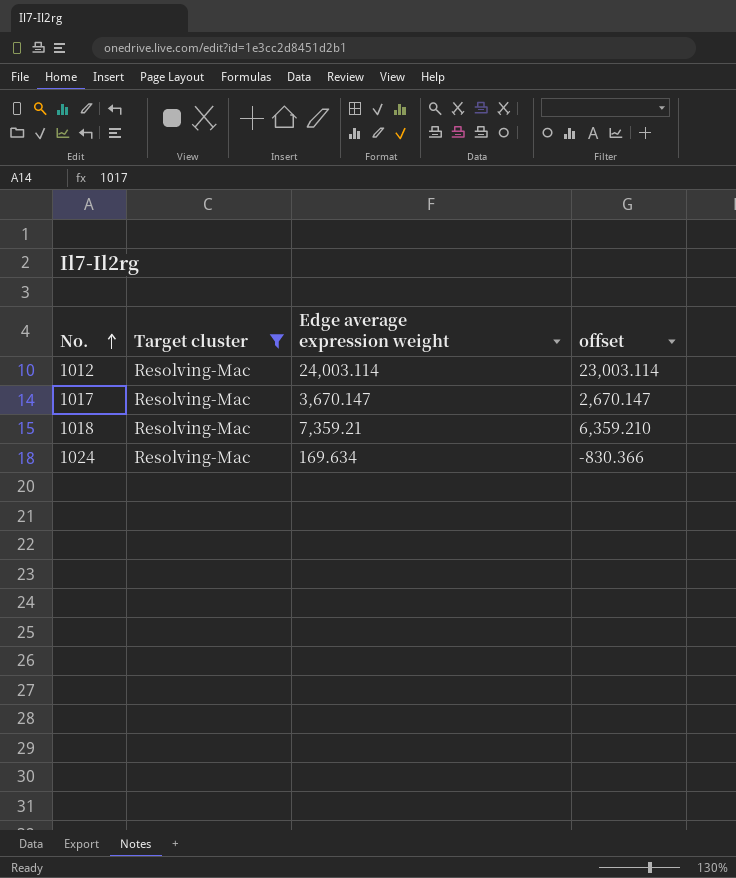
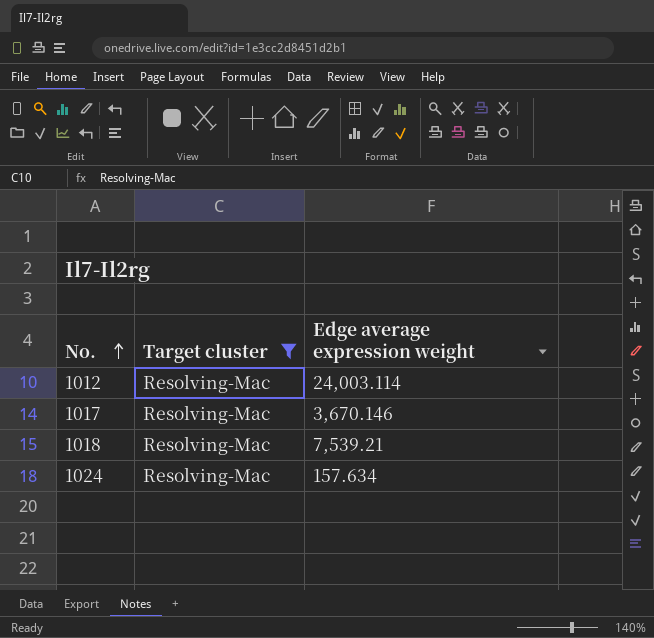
column offset | formula: [Edge average expression weight] - 1000 -> none
1017 | Edge average expression weight: 3,670.147 -> 3,670.146
1018 | Edge average expression weight: 7,359.21 -> 7,539.21
1024 | Edge average expression weight: 169.634 -> 157.634

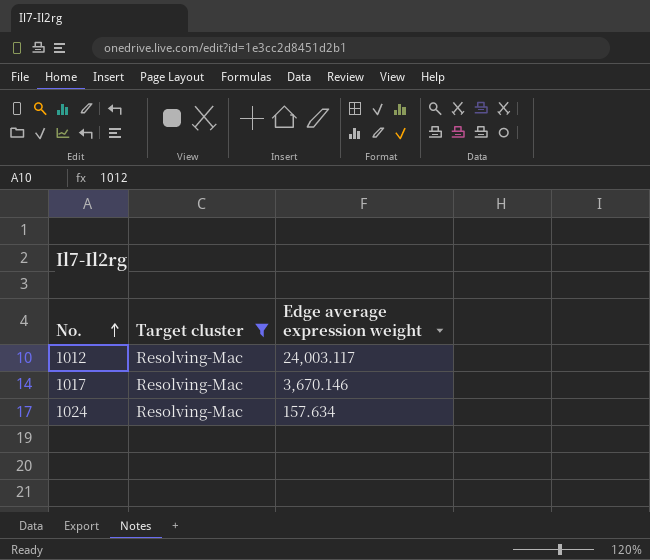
row 1018: Resolving-Mac | 7,539.21 -> none
1012 | Edge average expression weight: 24,003.114 -> 24,003.117

